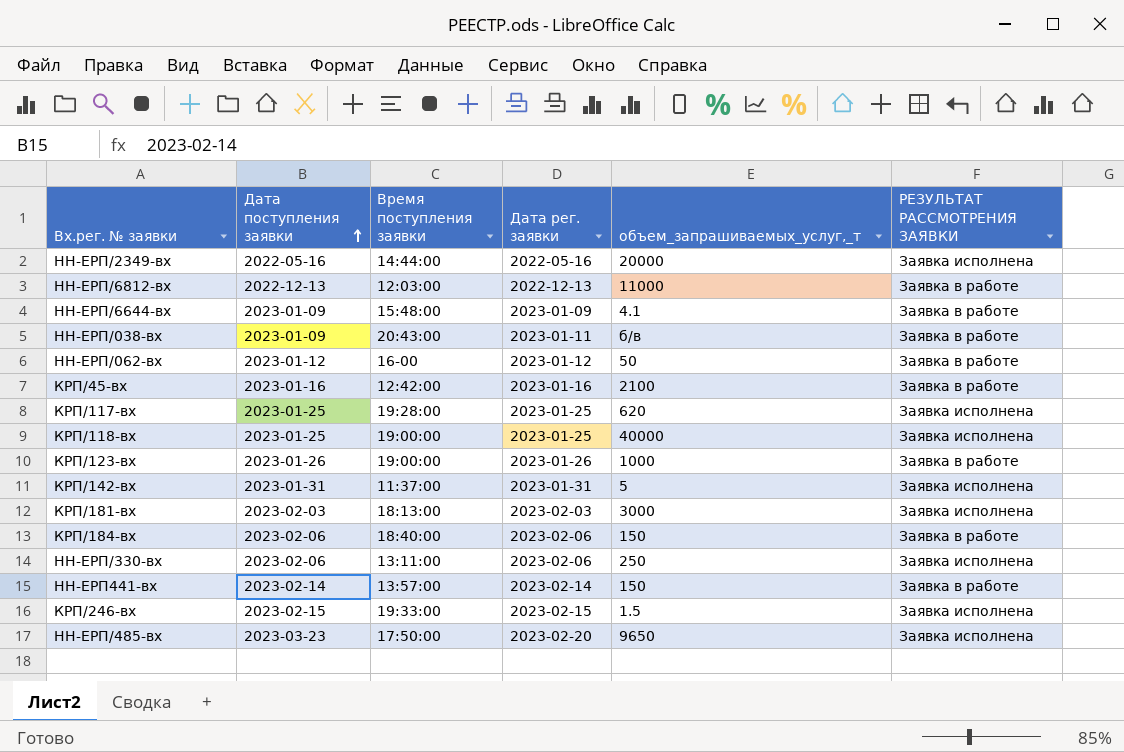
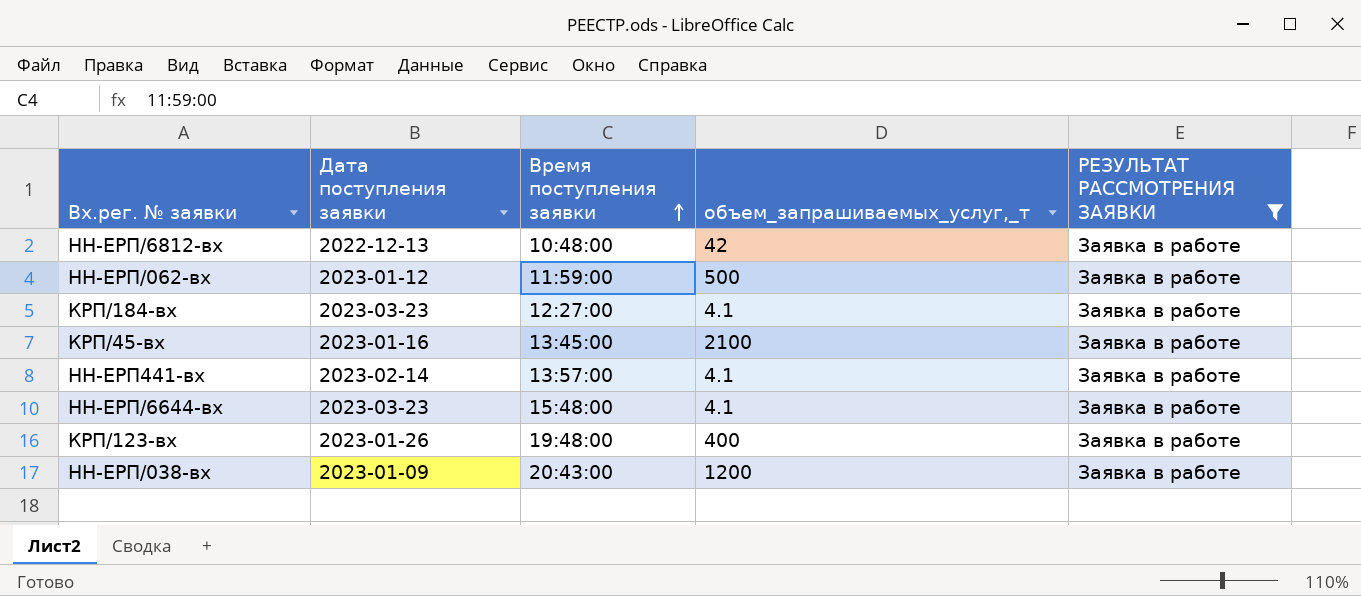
filter: none -> РЕЗУЛЬТАТ РАССМОТРЕНИЯ ЗАЯВКИ = Заявка в работе
row order: Дата поступления заявки ascending -> Время поступления заявки ascending
column Дата рег. заявки | position: 4 -> none
НН-ЕРП/6812-вх | Время поступления заявки: 12:03:00 -> 10:48:00
НН-ЕРП/6812-вх | объем_запрашиваемых_услуг,_т: 11000 -> 42
НН-ЕРП/062-вх | Время поступления заявки: 16-00 -> 11:59:00
НН-ЕРП/062-вх | объем_запрашиваемых_услуг,_т: 50 -> 500
КРП/184-вх | Дата поступления заявки: 2023-02-06 -> 2023-03-23
КРП/184-вх | Время поступления заявки: 18:40:00 -> 12:27:00
КРП/184-вх | объем_запрашиваемых_услуг,_т: 150 -> 4.1
КРП/45-вх | Время поступления заявки: 12:42:00 -> 13:45:00
НН-ЕРП441-вх | объем_запрашиваемых_услуг,_т: 150 -> 4.1
НН-ЕРП/6644-вх | Дата поступления заявки: 2023-01-09 -> 2023-03-23
КРП/123-вх | Время поступления заявки: 19:00:00 -> 19:48:00
КРП/123-вх | объем_запрашиваемых_услуг,_т: 1000 -> 400
НН-ЕРП/038-вх | объем_запрашиваемых_услуг,_т: б/в -> 1200

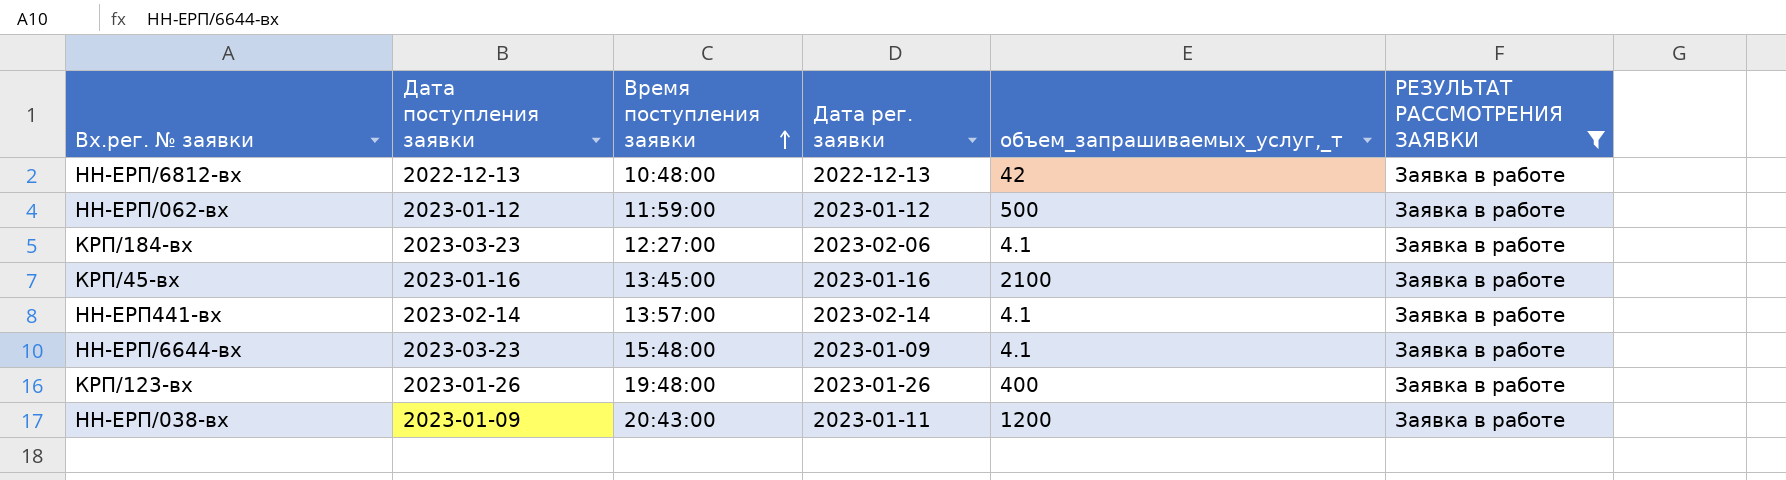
column Дата рег. заявки | position: none -> 4

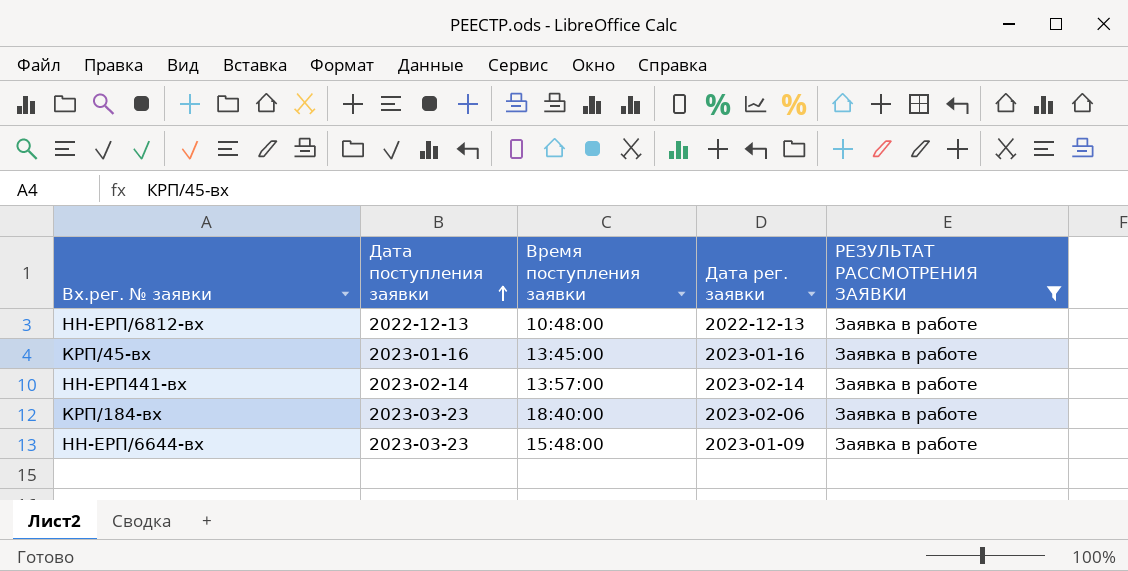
row order: Время поступления заявки ascending -> Дата поступления заявки ascending
column объем_запрашиваемых_услуг,_т | position: 5 -> none
row НН-ЕРП/062-вх: 2023-01-12 | 11:59:00 | 2023-01-12 | 500 | Заявка в работе -> none
row КРП/123-вх: 2023-01-26 | 19:48:00 | 2023-01-26 | 400 | Заявка в работе -> none
row НН-ЕРП/038-вх: 2023-01-09 | 20:43:00 | 2023-01-11 | 1200 | Заявка в работе -> none
КРП/184-вх | Время поступления заявки: 12:27:00 -> 18:40:00

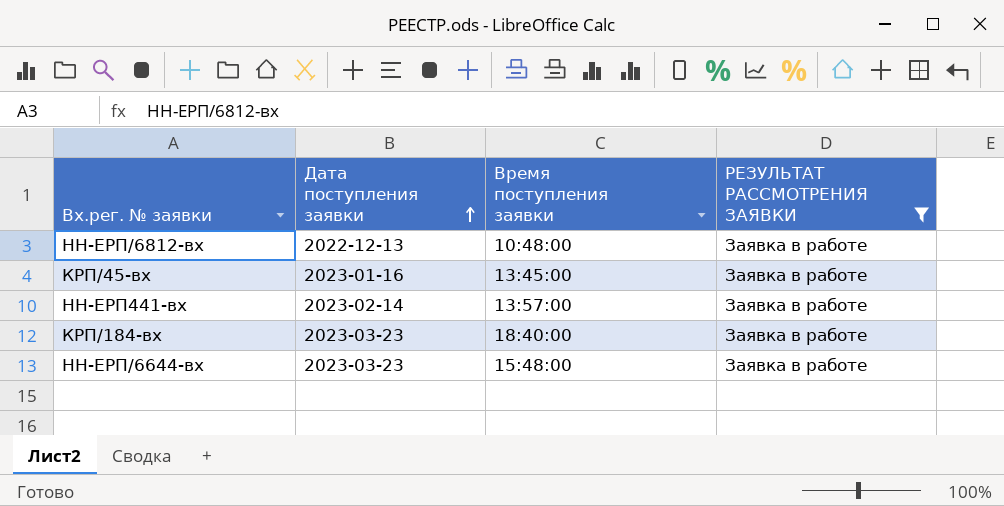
column Дата рег. заявки | position: 4 -> none

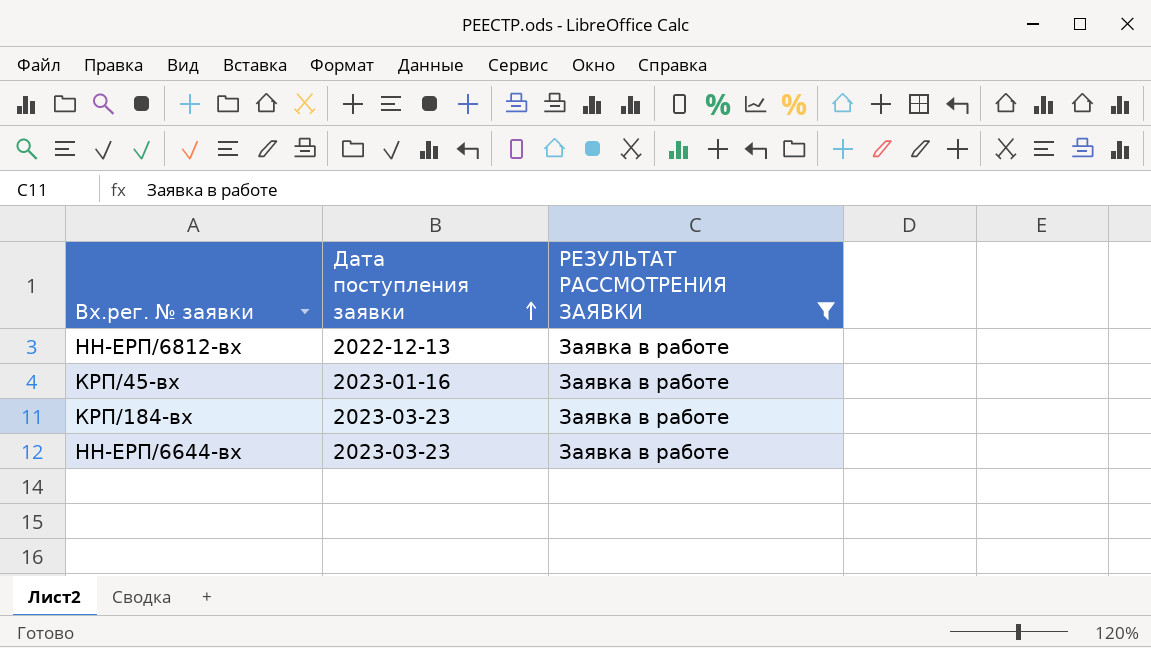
column Время поступления заявки | position: 3 -> none
row НН-ЕРП441-вх: 2023-02-14 | 13:57:00 | Заявка в работе -> none

